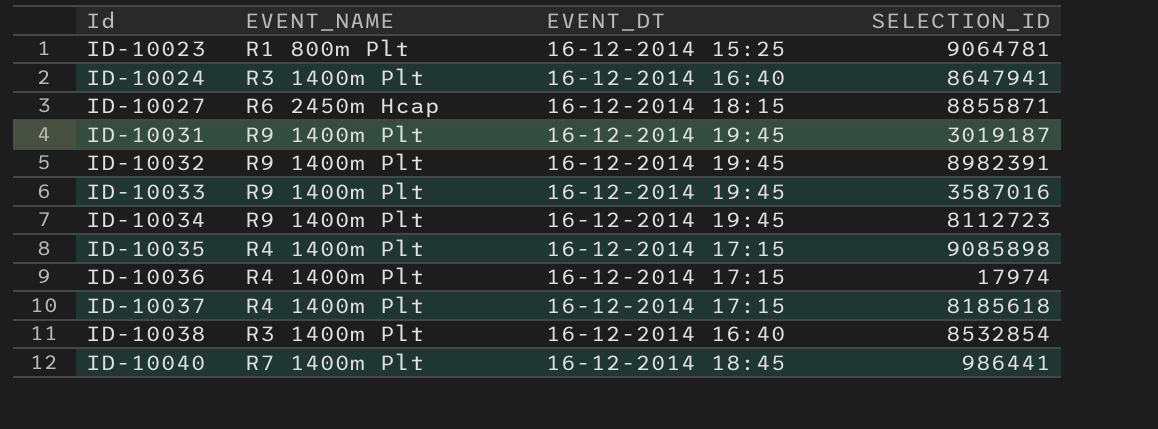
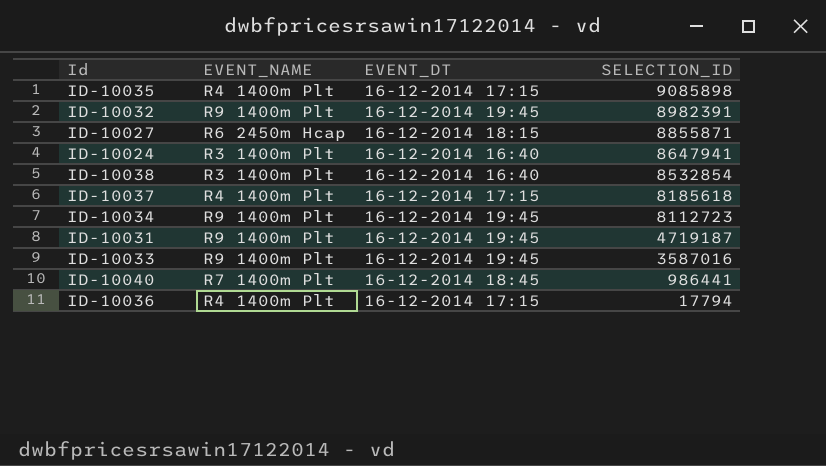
row order: Id ascending -> SELECTION_ID descending
row ID-10023: R1 800m Plt | 16-12-2014 15:25 | 9064781 -> none
ID-10031 | SELECTION_ID: 3019187 -> 4719187
ID-10036 | SELECTION_ID: 17974 -> 17794

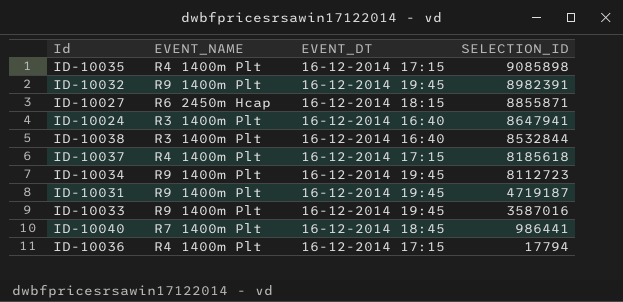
ID-10038 | SELECTION_ID: 8532854 -> 8532844

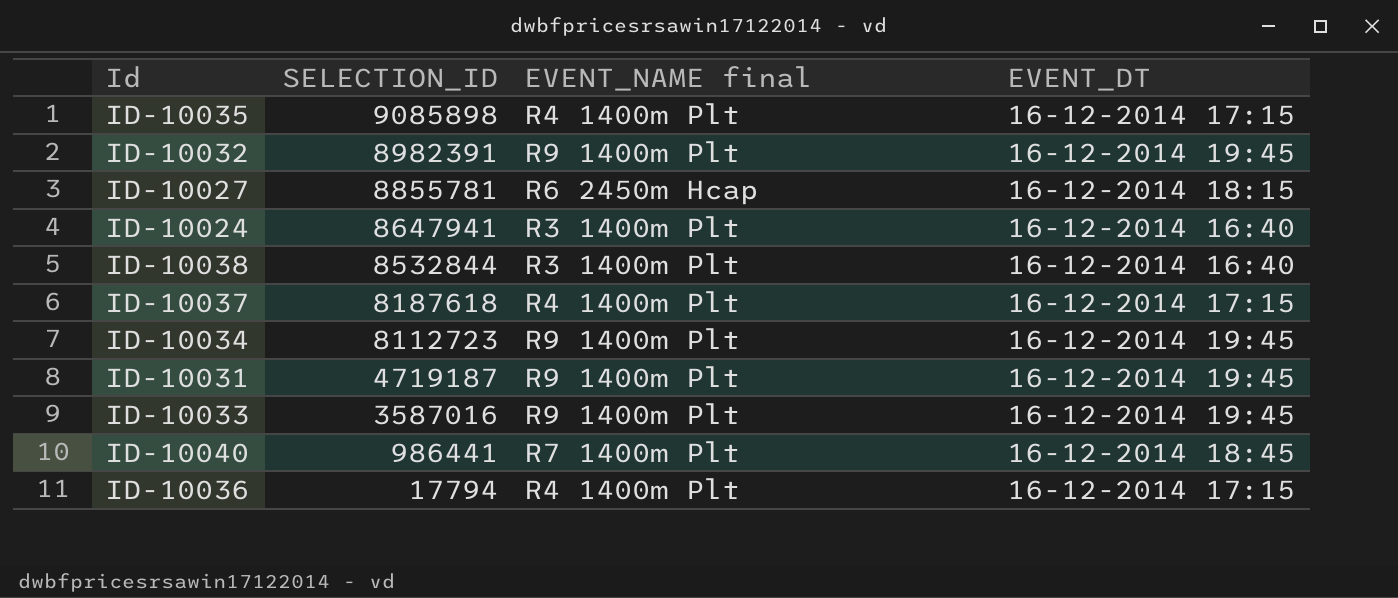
column SELECTION_ID | position: 4 -> 2
column name: EVENT_NAME -> EVENT_NAME final
ID-10027 | SELECTION_ID: 8855871 -> 8855781
ID-10037 | SELECTION_ID: 8185618 -> 8187618

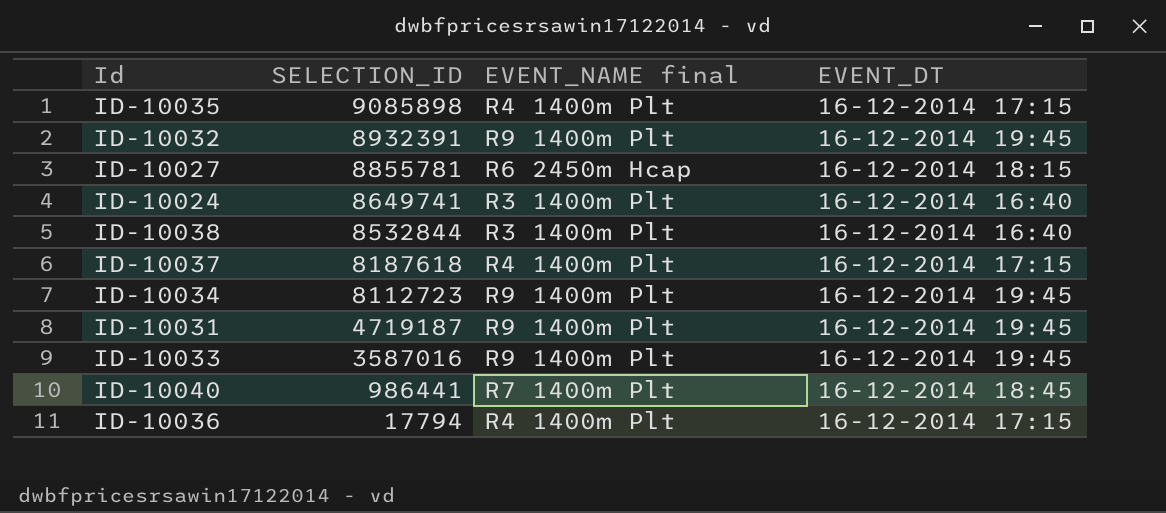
ID-10032 | SELECTION_ID: 8982391 -> 8932391
ID-10024 | SELECTION_ID: 8647941 -> 8649741

